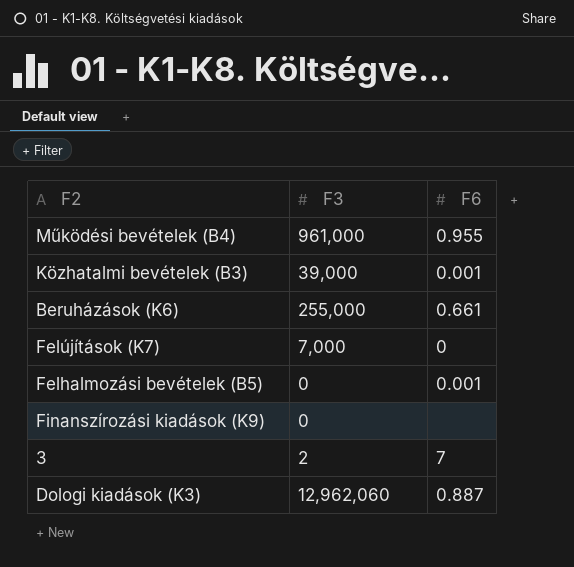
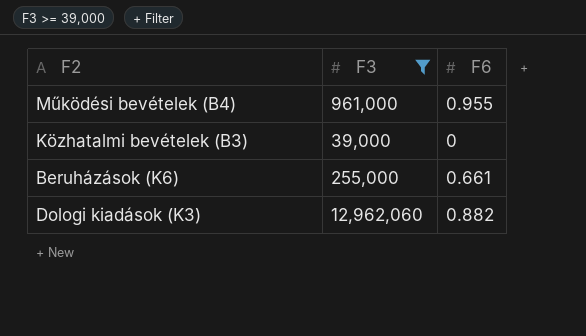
filter: none -> F3 >= 39,000
Közhatalmi bevételek (B3) | F6: 0.001 -> 0
Dologi kiadások (K3) | F6: 0.887 -> 0.882

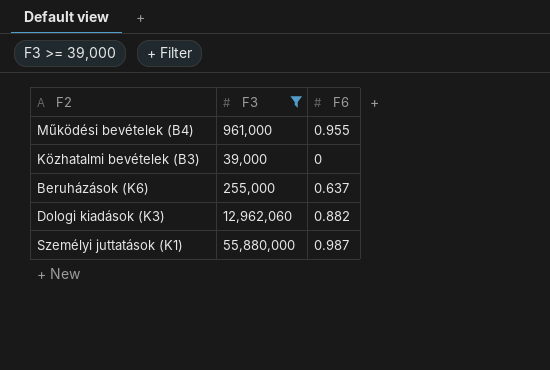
Beruházások (K6) | F6: 0.661 -> 0.637
row Személyi juttatások (K1): none -> 55,880,000 | 0.987

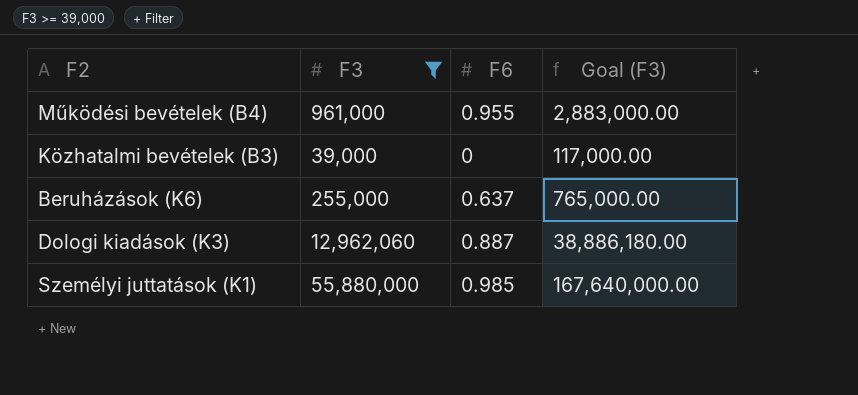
column Goal (F3) | formula: none -> [F3] * 3
Dologi kiadások (K3) | F6: 0.882 -> 0.887
Személyi juttatások (K1) | F6: 0.987 -> 0.985

